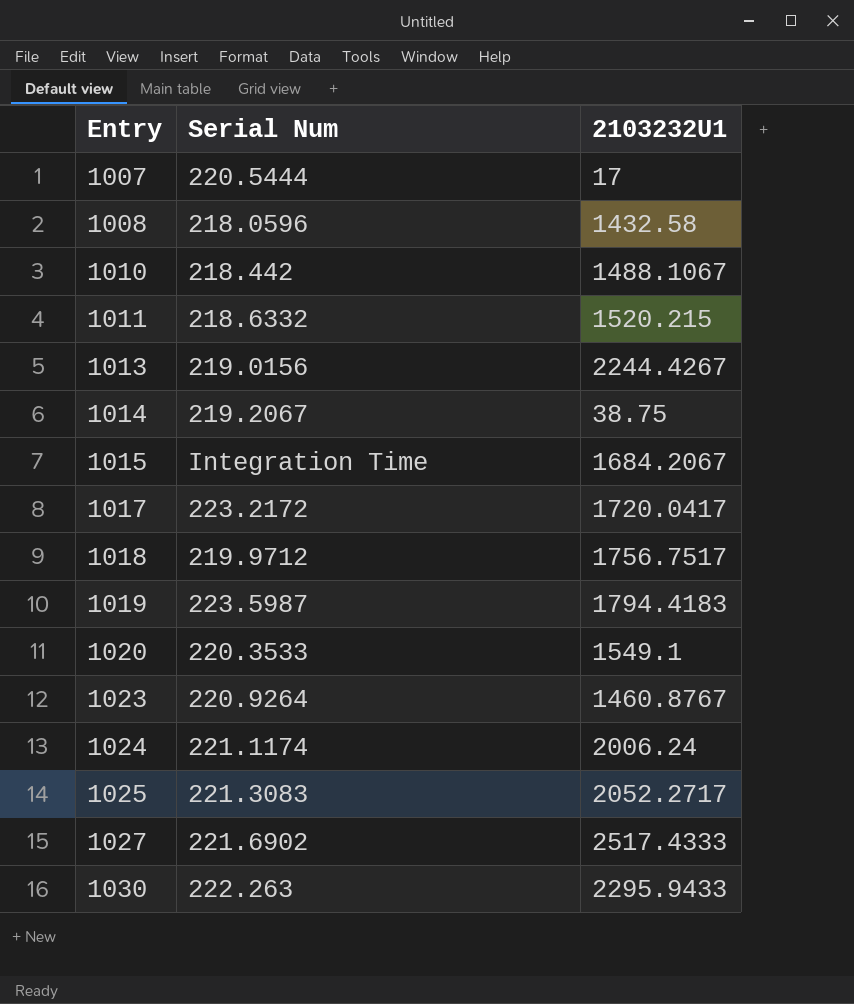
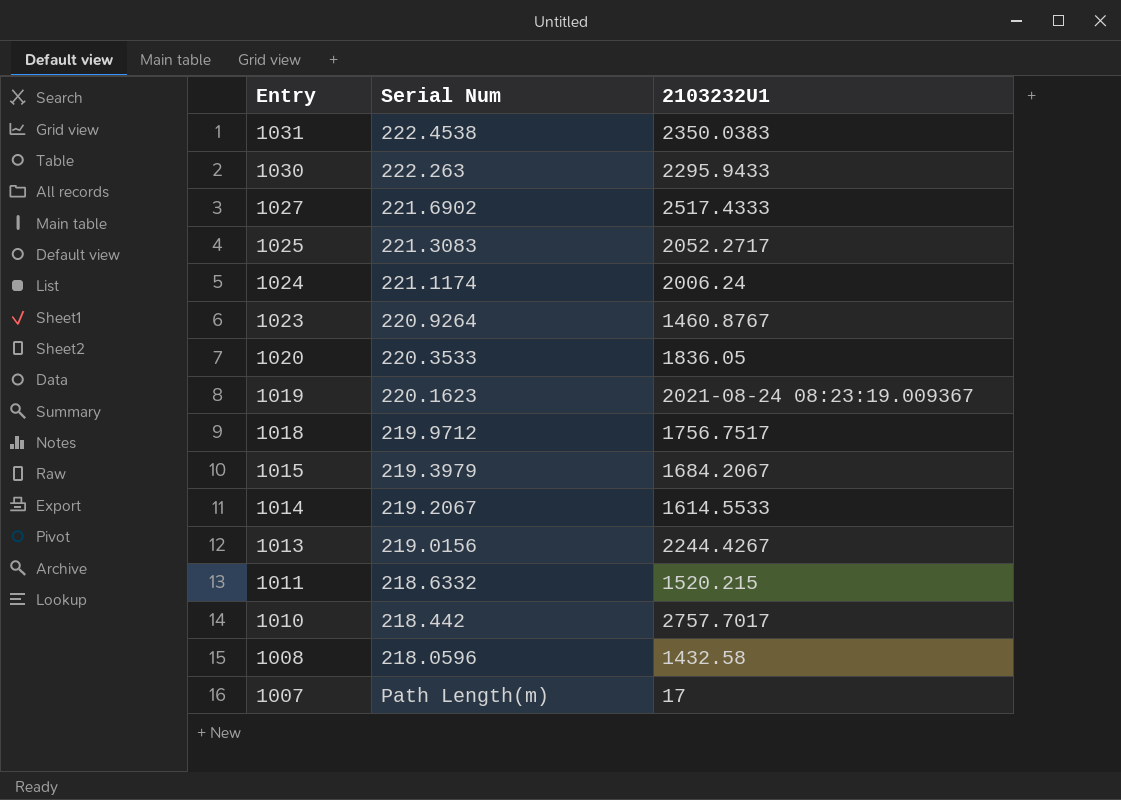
row order: Entry ascending -> Entry descending
row 1017: 223.2172 | 1720.0417 -> none
row 1031: none -> 222.4538 | 2350.0383
1020 | 2103232U1: 1549.1 -> 1836.05
1019 | Serial Num: 223.5987 -> 220.1623
1019 | 2103232U1: 1794.4183 -> 2021-08-24 08:23:19.009367
1015 | Serial Num: Integration Time -> 219.3979
1014 | 2103232U1: 38.75 -> 1614.5533
1010 | 2103232U1: 1488.1067 -> 2757.7017
1007 | Serial Num: 220.5444 -> Path Length(m)

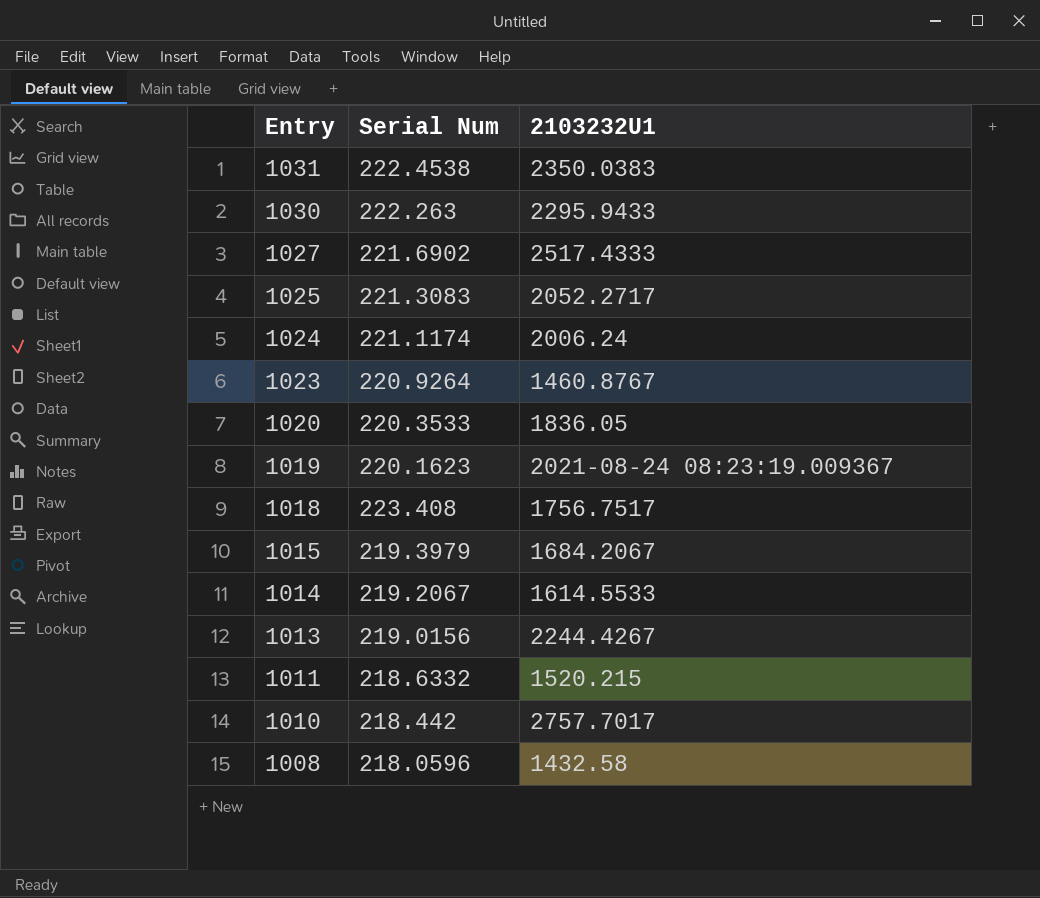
row 1007: Path Length(m) | 17 -> none
1018 | Serial Num: 219.9712 -> 223.408

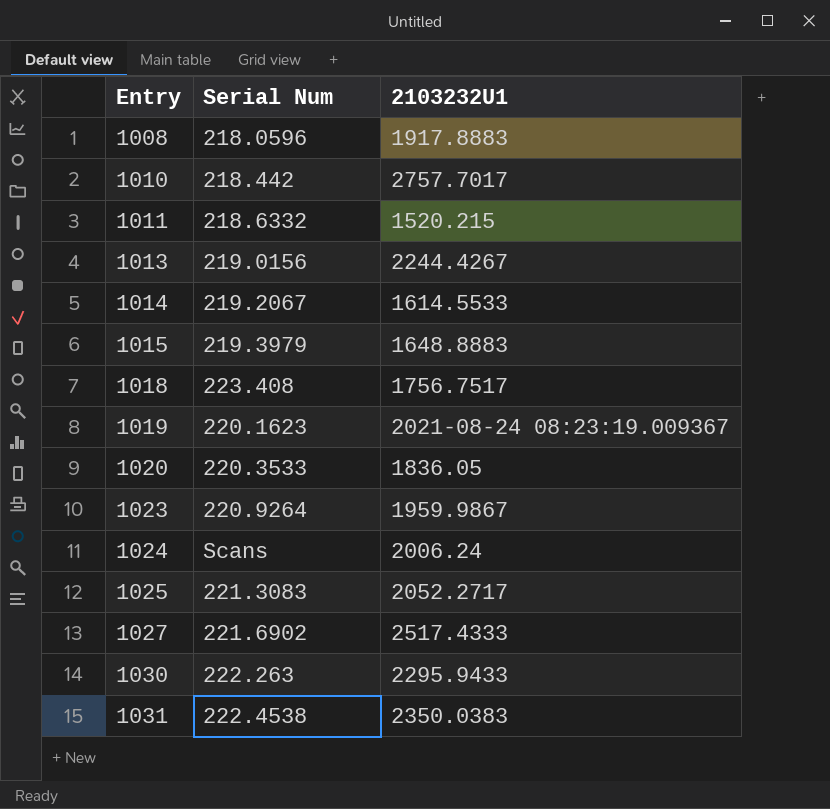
row order: Entry descending -> Entry ascending
1008 | 2103232U1: 1432.58 -> 1917.8883
1015 | 2103232U1: 1684.2067 -> 1648.8883
1023 | 2103232U1: 1460.8767 -> 1959.9867
1024 | Serial Num: 221.1174 -> Scans

